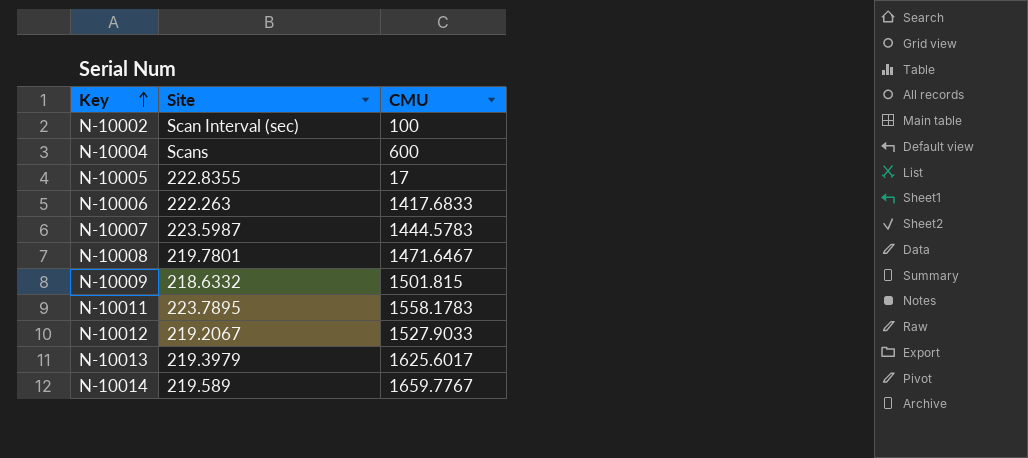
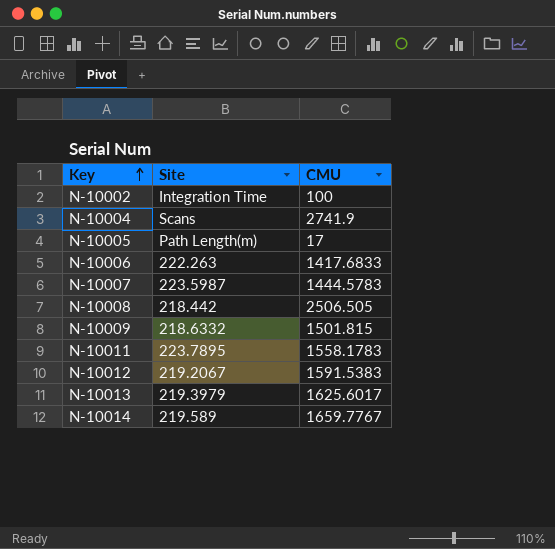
N-10002 | Site: Scan Interval (sec) -> Integration Time
N-10004 | CMU: 600 -> 2741.9
N-10005 | Site: 222.8355 -> Path Length(m)
N-10008 | Site: 219.7801 -> 218.442
N-10008 | CMU: 1471.6467 -> 2506.505
N-10012 | CMU: 1527.9033 -> 1591.5383

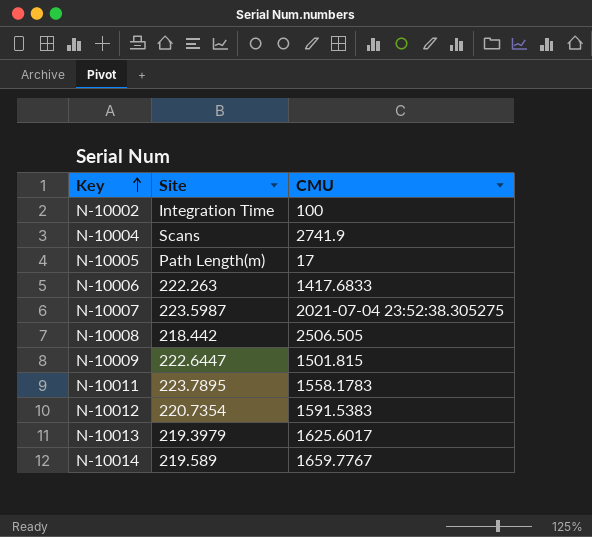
N-10007 | CMU: 1444.5783 -> 2021-07-04 23:52:38.305275
N-10009 | Site: 218.6332 -> 222.6447
N-10012 | Site: 219.2067 -> 220.7354

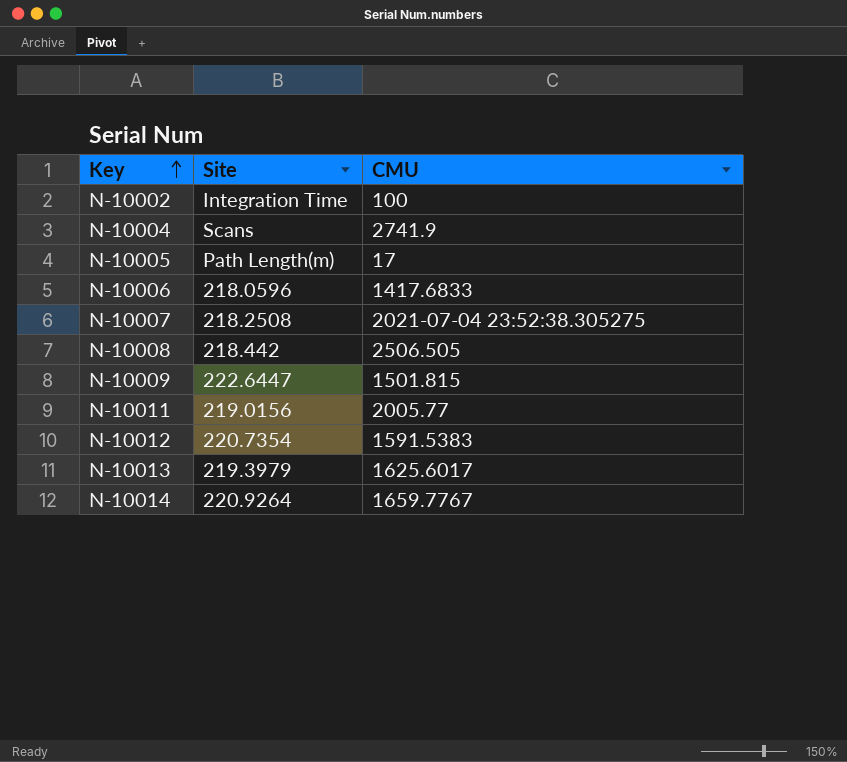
N-10006 | Site: 222.263 -> 218.0596
N-10007 | Site: 223.5987 -> 218.2508
N-10011 | Site: 223.7895 -> 219.0156
N-10011 | CMU: 1558.1783 -> 2005.77
N-10014 | Site: 219.589 -> 220.9264

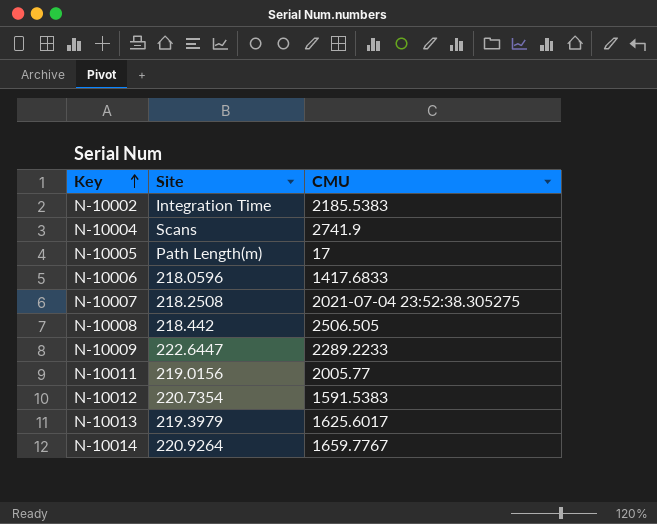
N-10002 | CMU: 100 -> 2185.5383
N-10009 | CMU: 1501.815 -> 2289.2233

